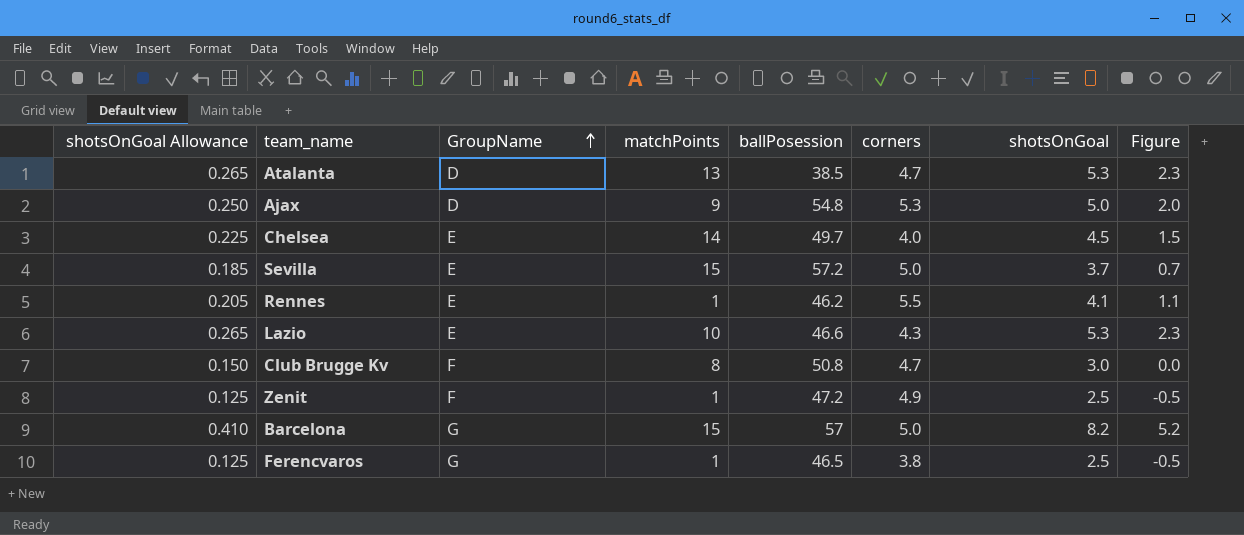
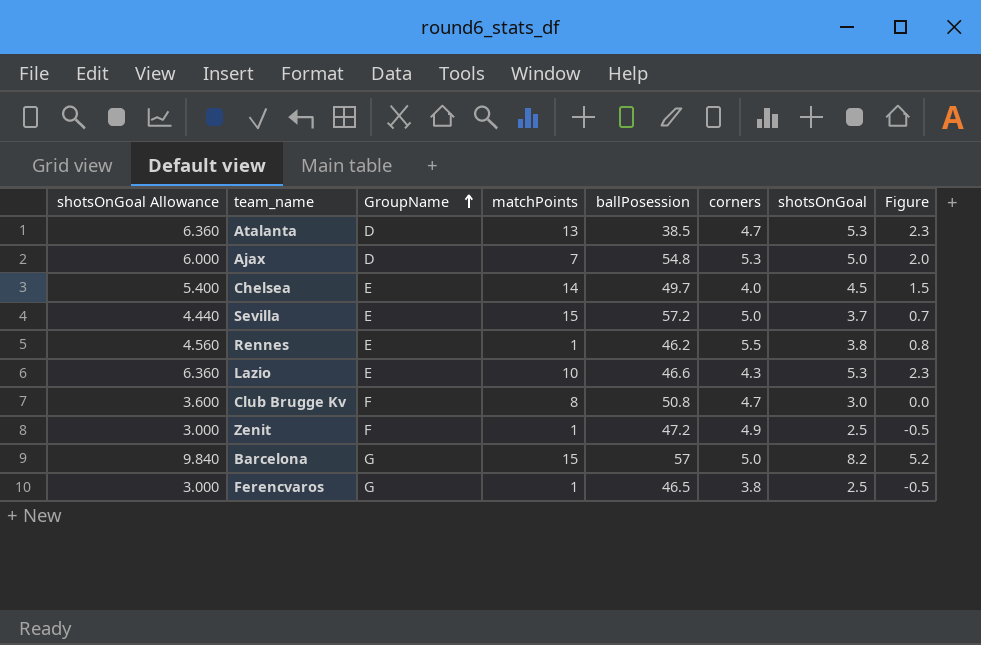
column shotsOnGoal Allowance | formula: [shotsOnGoal] * 0.05 -> [shotsOnGoal] * 1.2
Ajax | matchPoints: 9 -> 7
Rennes | shotsOnGoal: 4.1 -> 3.8
Rennes | Figure: 1.1 -> 0.8

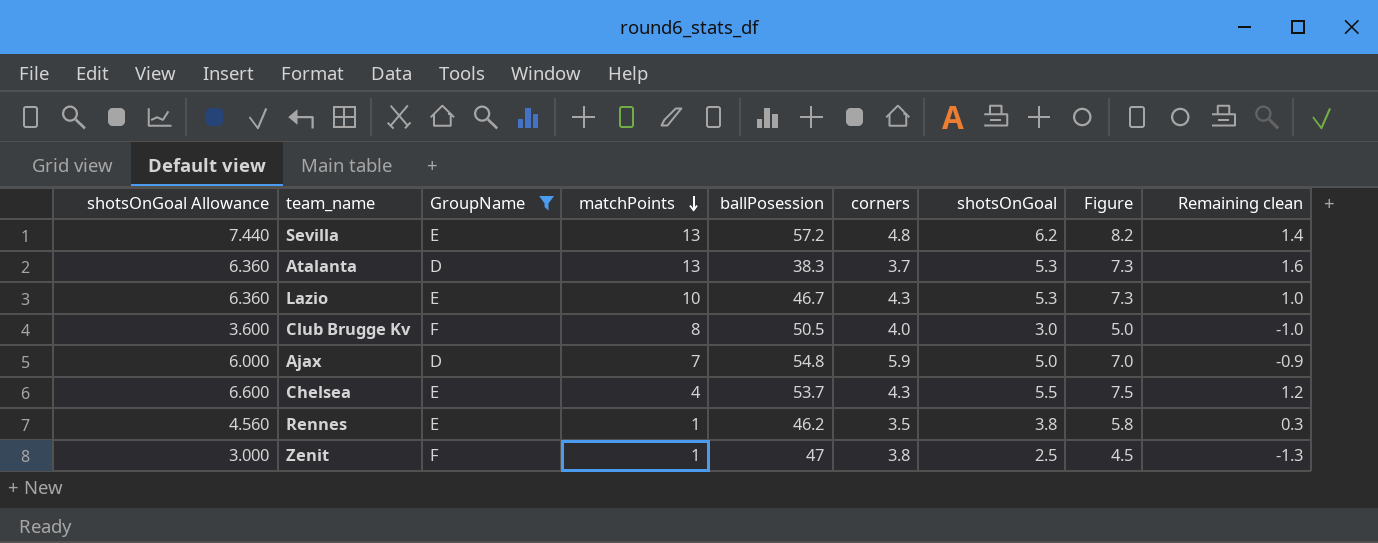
filter: none -> GroupName != G
row order: GroupName ascending -> matchPoints descending
column Figure | formula: [shotsOnGoal] - 3 -> [shotsOnGoal] + 2
column Remaining clean | formula: none -> [shotsOnGoal] - [corners]
Sevilla | shotsOnGoal Allowance: 4.440 -> 7.440
Sevilla | matchPoints: 15 -> 13
Sevilla | corners: 5.0 -> 4.8
Sevilla | shotsOnGoal: 3.7 -> 6.2
Atalanta | ballPosession: 38.5 -> 38.3
Atalanta | corners: 4.7 -> 3.7
Lazio | ballPosession: 46.6 -> 46.7
Club Brugge Kv | ballPosession: 50.8 -> 50.5
Club Brugge Kv | corners: 4.7 -> 4.0
Ajax | corners: 5.3 -> 5.9
Chelsea | shotsOnGoal Allowance: 5.400 -> 6.600
Chelsea | matchPoints: 14 -> 4
Chelsea | ballPosession: 49.7 -> 53.7
Chelsea | corners: 4.0 -> 4.3
Chelsea | shotsOnGoal: 4.5 -> 5.5
Rennes | corners: 5.5 -> 3.5
Zenit | ballPosession: 47.2 -> 47
Zenit | corners: 4.9 -> 3.8

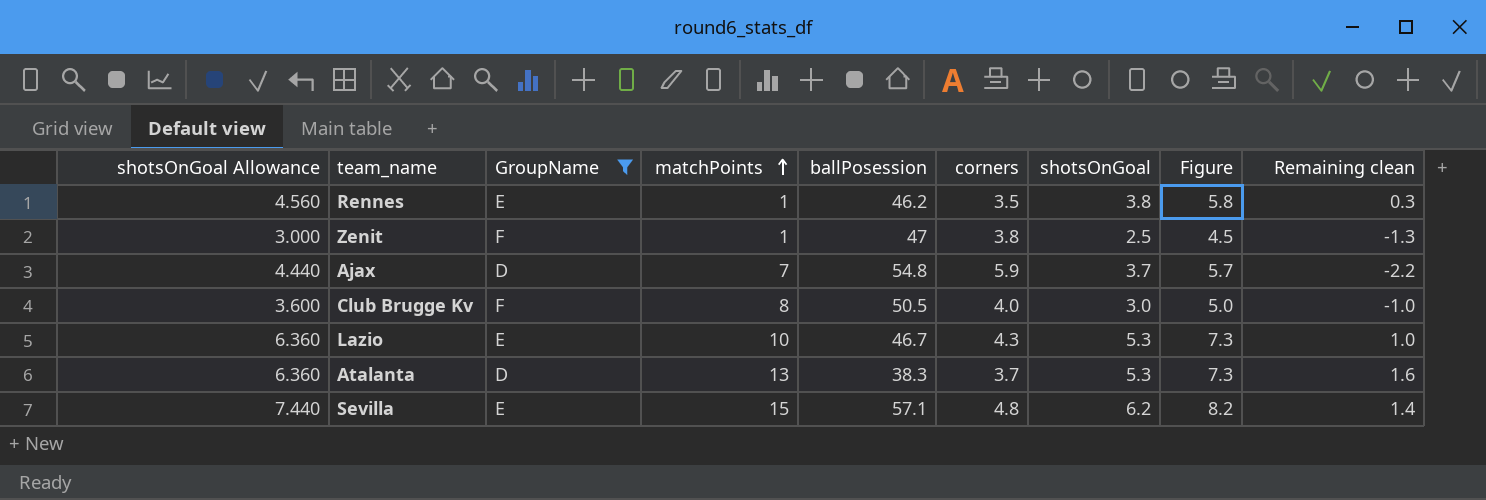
row order: matchPoints descending -> matchPoints ascending
row Chelsea: 6.600 | E | 4 | 53.7 | 4.3 | 5.5 | 7.5 | 1.2 -> none
Ajax | shotsOnGoal Allowance: 6.000 -> 4.440
Ajax | shotsOnGoal: 5.0 -> 3.7
Ajax | Figure: 7.0 -> 5.7
Ajax | Remaining clean: -0.9 -> -2.2
Sevilla | matchPoints: 13 -> 15
Sevilla | ballPosession: 57.2 -> 57.1

